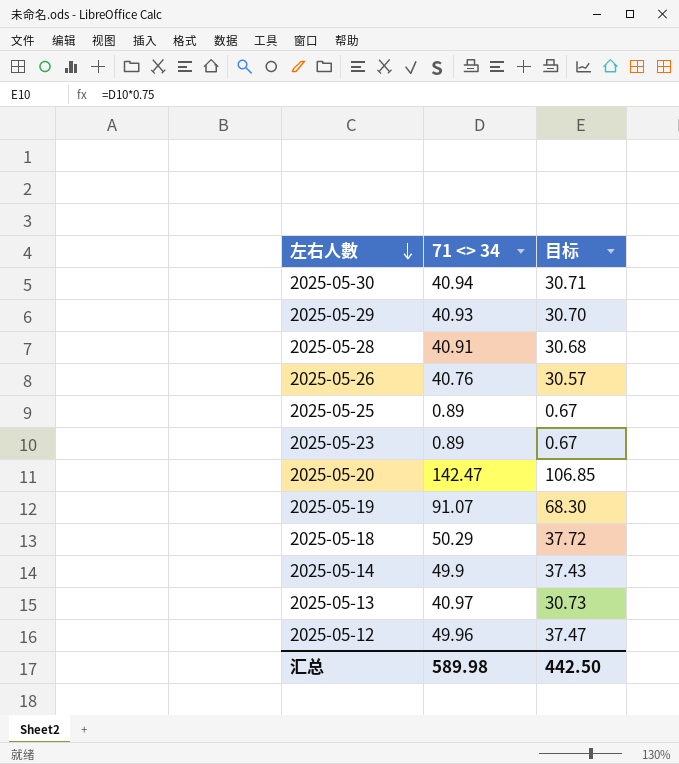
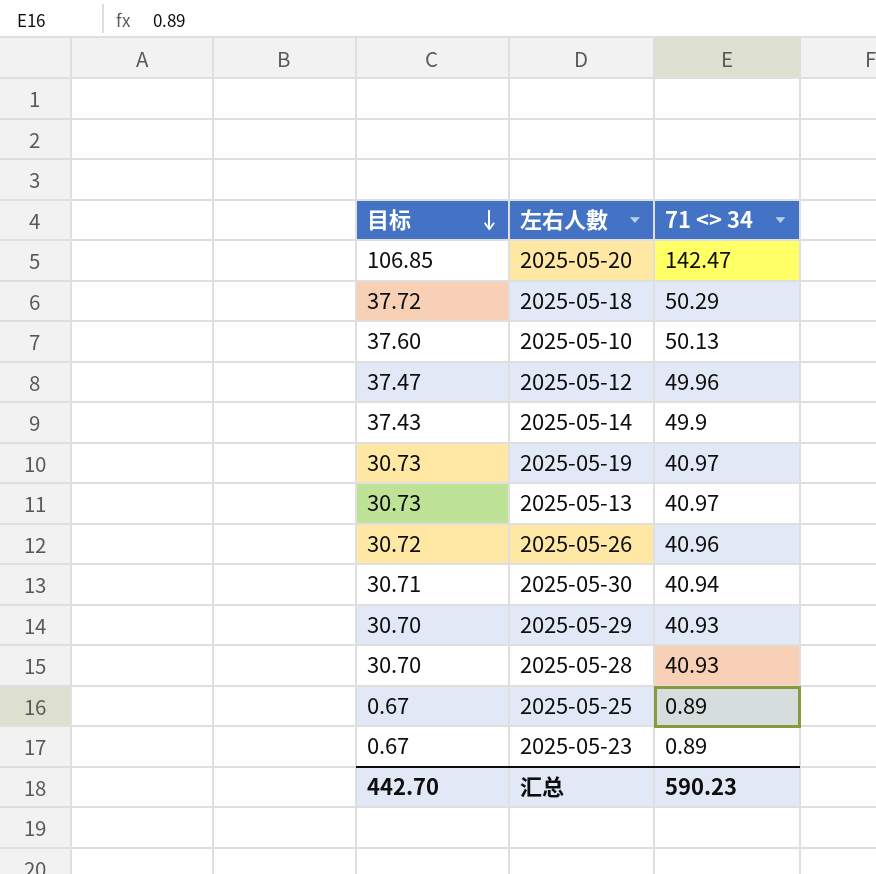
row order: 左右人數 descending -> 目标 descending
column 目标 | position: 3 -> 1
row 2025-05-10: none -> 37.60 | 50.13
2025-05-19 | 目标: 68.30 -> 30.73
2025-05-19 | 71 <> 34: 91.07 -> 40.97
2025-05-26 | 目标: 30.57 -> 30.72
2025-05-26 | 71 <> 34: 40.76 -> 40.96
2025-05-28 | 目标: 30.68 -> 30.70
2025-05-28 | 71 <> 34: 40.91 -> 40.93
汇总 | 目标: 442.50 -> 442.70
汇总 | 71 <> 34: 589.98 -> 590.23

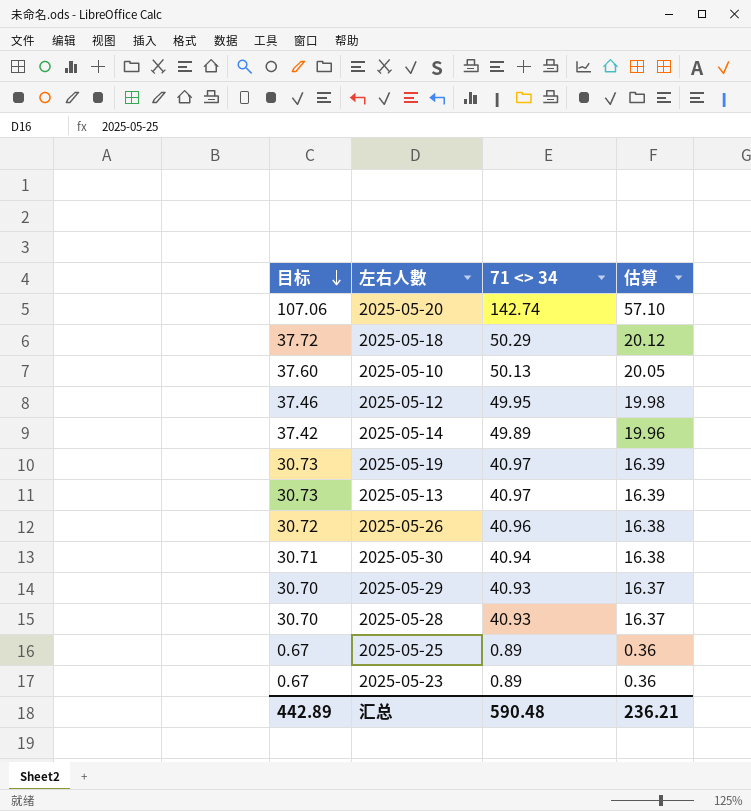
column 估算 | formula: none -> [71 <> 34] * 0.4
2025-05-20 | 目标: 106.85 -> 107.06
2025-05-20 | 71 <> 34: 142.47 -> 142.74
2025-05-12 | 目标: 37.47 -> 37.46
2025-05-12 | 71 <> 34: 49.96 -> 49.95
2025-05-14 | 目标: 37.43 -> 37.42
2025-05-14 | 71 <> 34: 49.9 -> 49.89
汇总 | 目标: 442.70 -> 442.89
汇总 | 71 <> 34: 590.23 -> 590.48

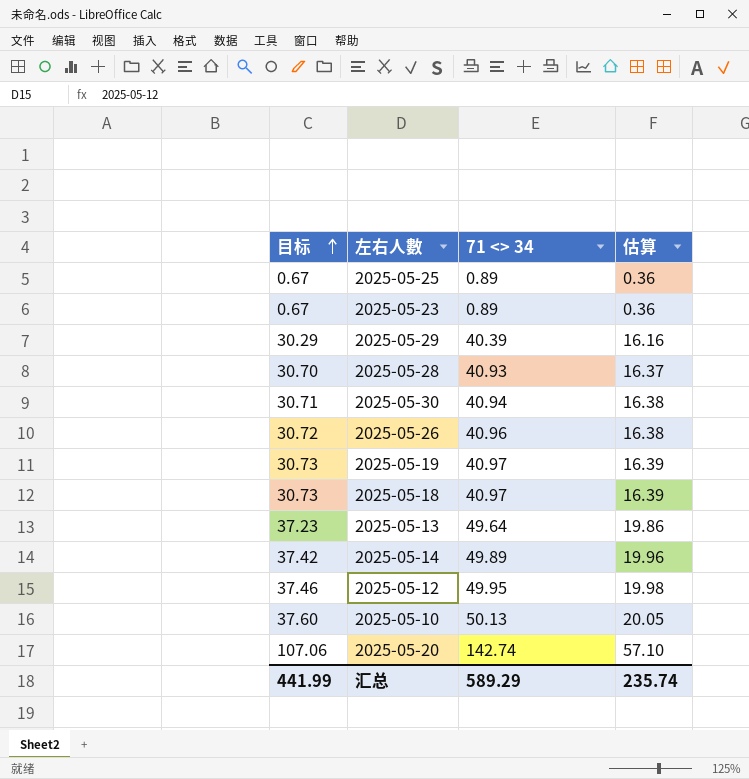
row order: 目标 descending -> 目标 ascending
2025-05-29 | 目标: 30.70 -> 30.29
2025-05-29 | 71 <> 34: 40.93 -> 40.39
2025-05-29 | 估算: 16.37 -> 16.16
2025-05-18 | 目标: 37.72 -> 30.73
2025-05-18 | 71 <> 34: 50.29 -> 40.97
2025-05-18 | 估算: 20.12 -> 16.39
2025-05-13 | 目标: 30.73 -> 37.23
2025-05-13 | 71 <> 34: 40.97 -> 49.64
2025-05-13 | 估算: 16.39 -> 19.86
汇总 | 目标: 442.89 -> 441.99
汇总 | 71 <> 34: 590.48 -> 589.29
汇总 | 估算: 236.21 -> 235.74

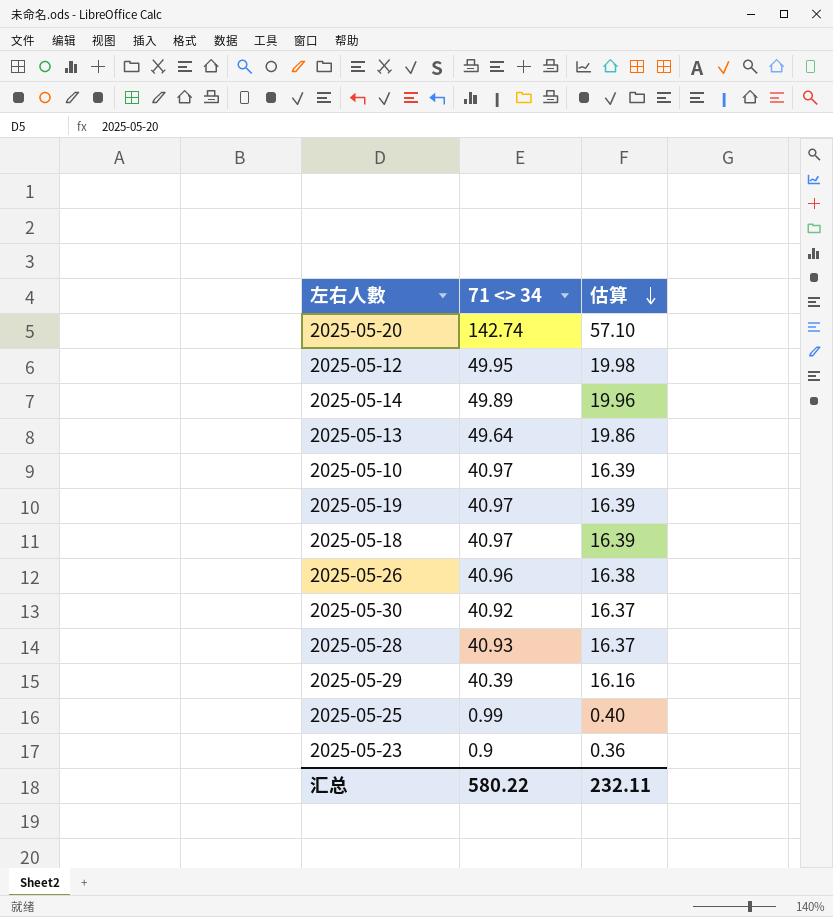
row order: 目标 ascending -> 估算 descending
column 目标 | formula: [71 <> 34] * 0.75 -> none
2025-05-10 | 71 <> 34: 50.13 -> 40.97
2025-05-10 | 估算: 20.05 -> 16.39
2025-05-30 | 71 <> 34: 40.94 -> 40.92
2025-05-30 | 估算: 16.38 -> 16.37
2025-05-25 | 71 <> 34: 0.89 -> 0.99
2025-05-25 | 估算: 0.36 -> 0.40
2025-05-23 | 71 <> 34: 0.89 -> 0.9
汇总 | 71 <> 34: 589.29 -> 580.22
汇总 | 估算: 235.74 -> 232.11

